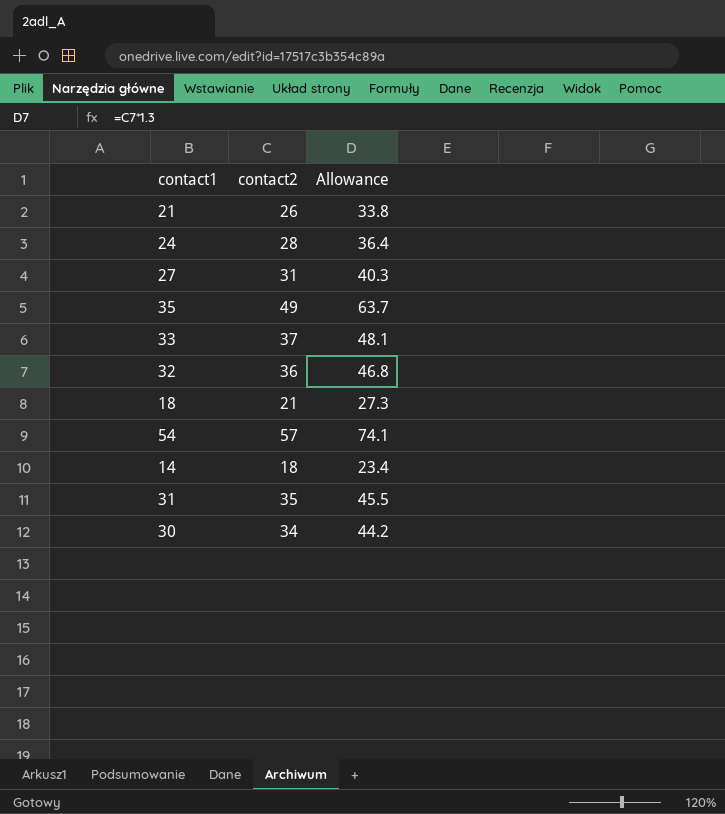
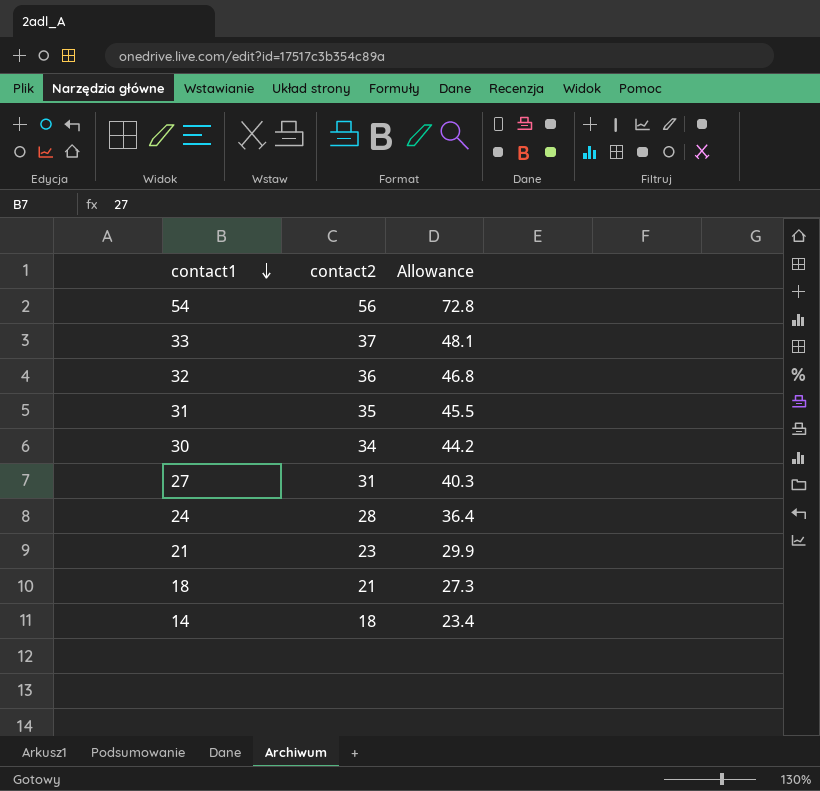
row order: none -> contact1 descending
row 35: 49 | 63.7 -> none
54 | contact2: 57 -> 56
54 | Allowance: 74.1 -> 72.8
21 | contact2: 26 -> 23
21 | Allowance: 33.8 -> 29.9

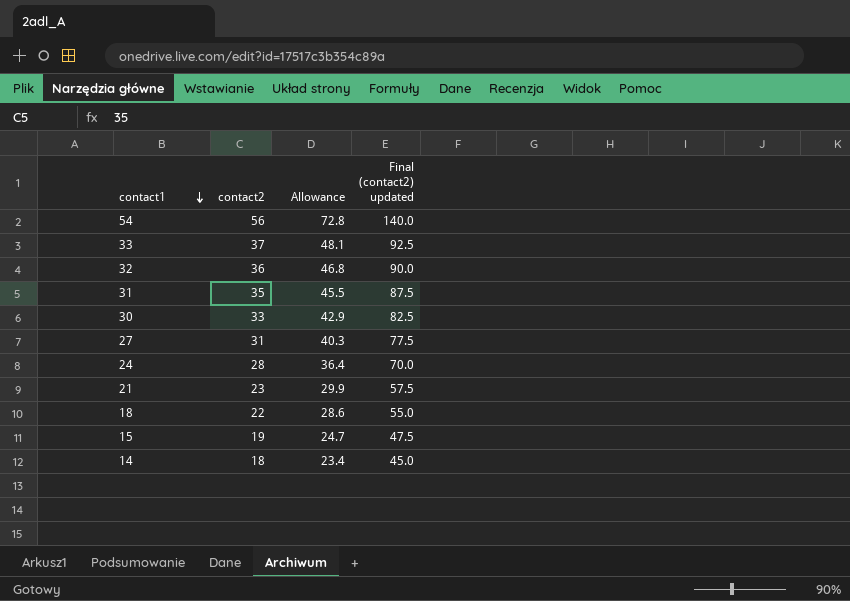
column Final (contact2) updated | formula: none -> [contact2] * 2.5
30 | contact2: 34 -> 33
30 | Allowance: 44.2 -> 42.9
18 | contact2: 21 -> 22
18 | Allowance: 27.3 -> 28.6
row 15: none -> 19 | 24.7 | 47.5

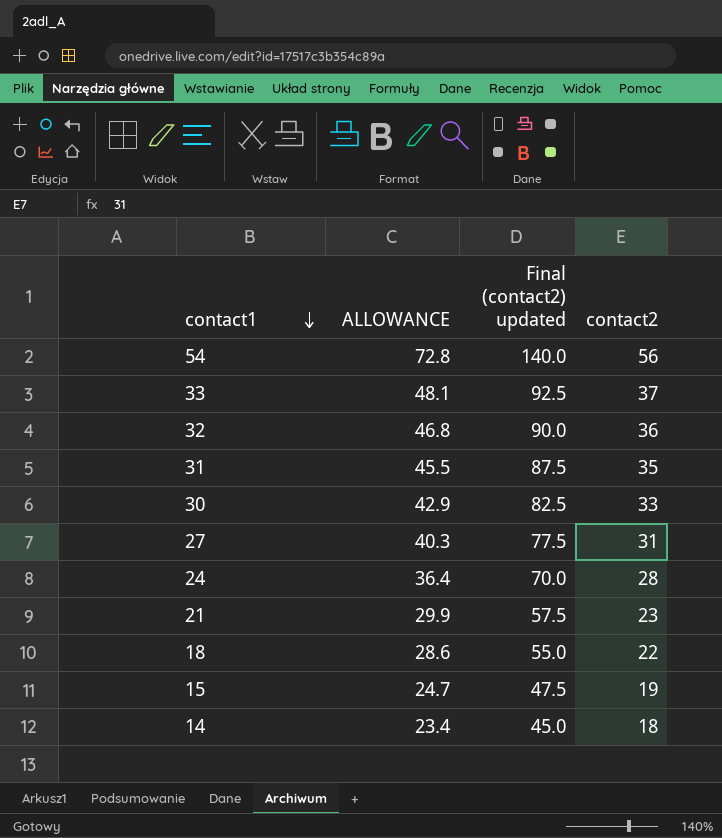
column name: Allowance -> ALLOWANCE
column contact2 | position: 2 -> 4

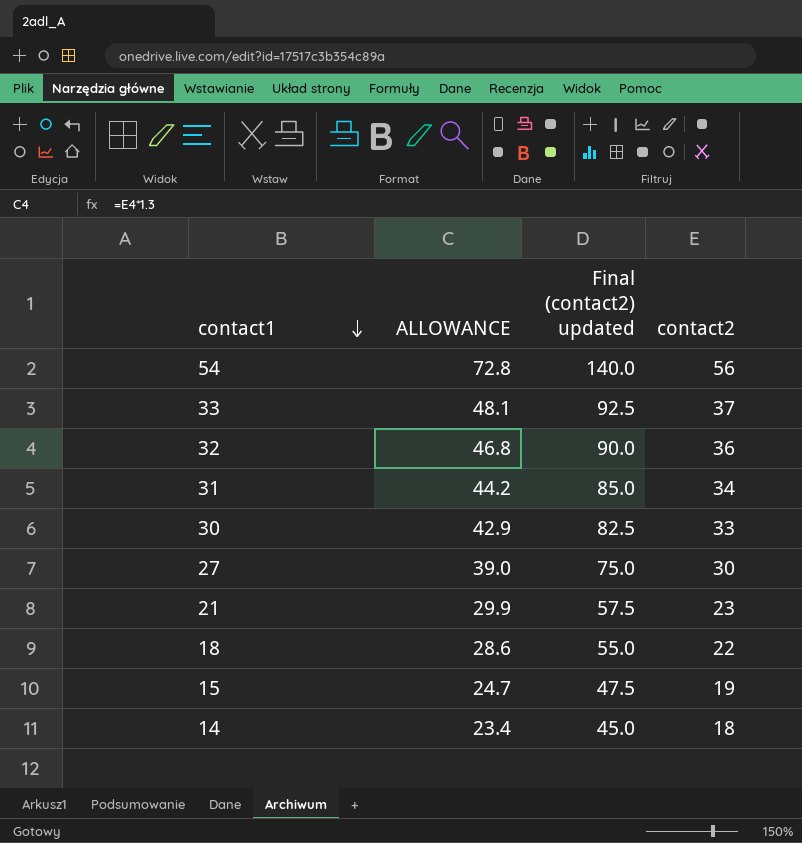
row 24: 36.4 | 70.0 | 28 -> none
31 | ALLOWANCE: 45.5 -> 44.2
31 | Final (contact2) updated: 87.5 -> 85.0
31 | contact2: 35 -> 34
27 | ALLOWANCE: 40.3 -> 39.0
27 | Final (contact2) updated: 77.5 -> 75.0
27 | contact2: 31 -> 30

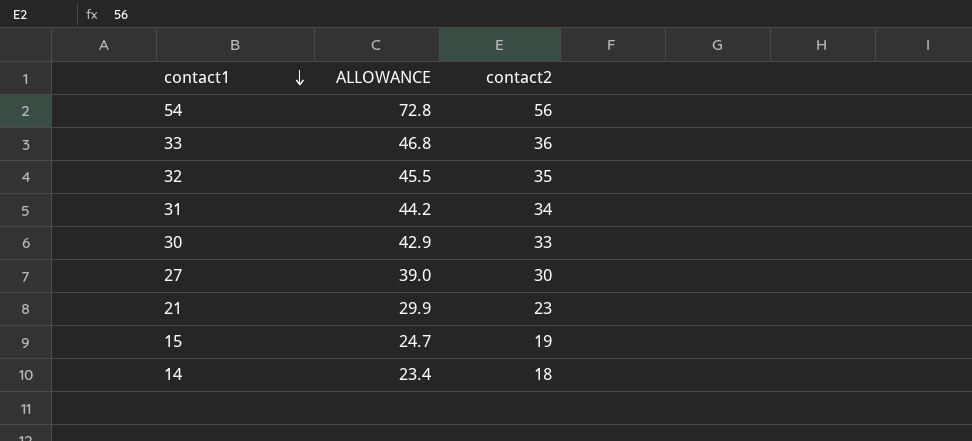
column Final (contact2) updated | formula: [contact2] * 2.5 -> none
row 18: 28.6 | 55.0 | 22 -> none
33 | ALLOWANCE: 48.1 -> 46.8
33 | contact2: 37 -> 36
32 | ALLOWANCE: 46.8 -> 45.5
32 | contact2: 36 -> 35

